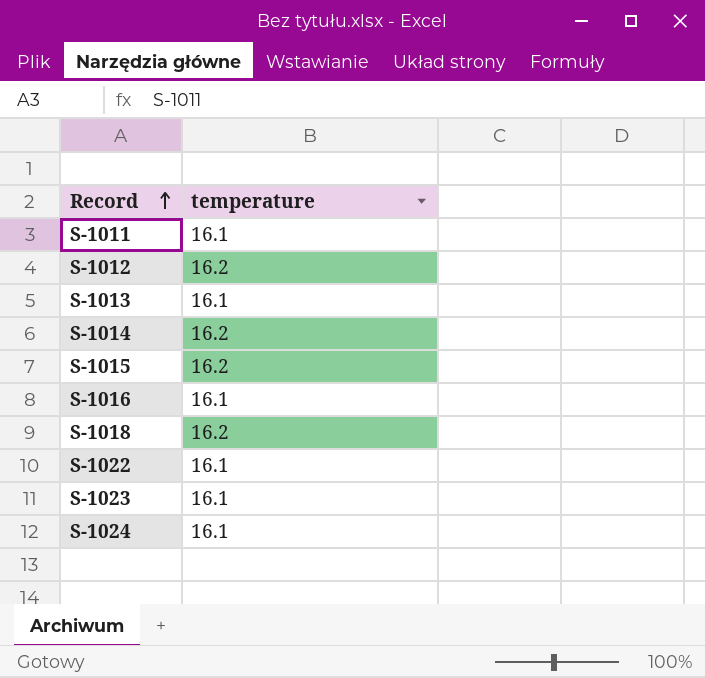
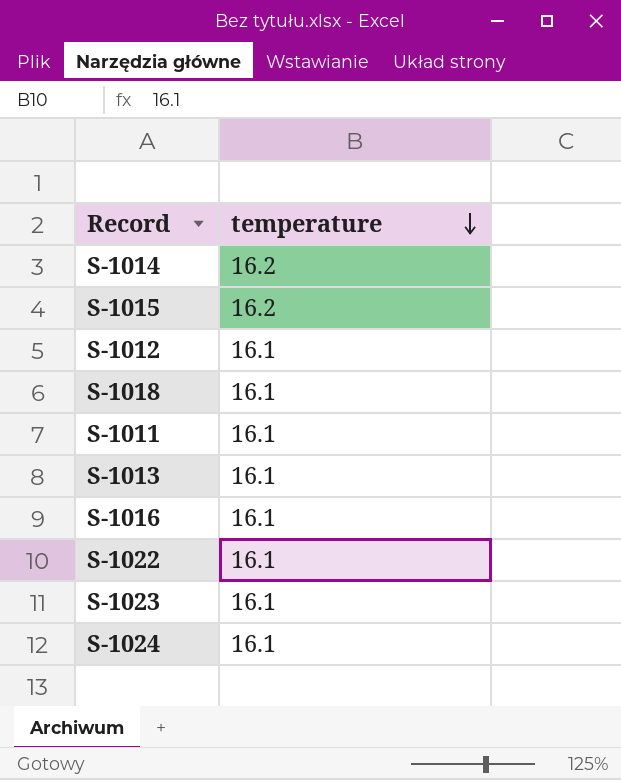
row order: Record ascending -> temperature descending
S-1012 | temperature: 16.2 -> 16.1
S-1018 | temperature: 16.2 -> 16.1

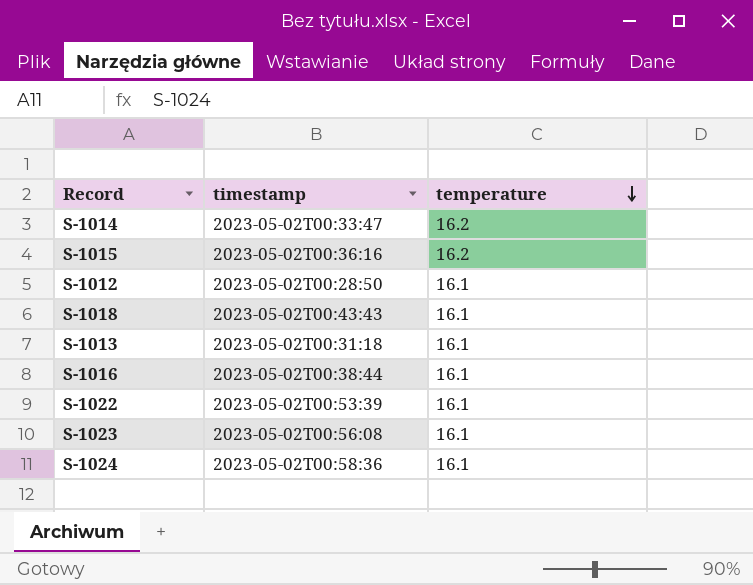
column timestamp | position: none -> 2
row S-1011: 16.1 -> none

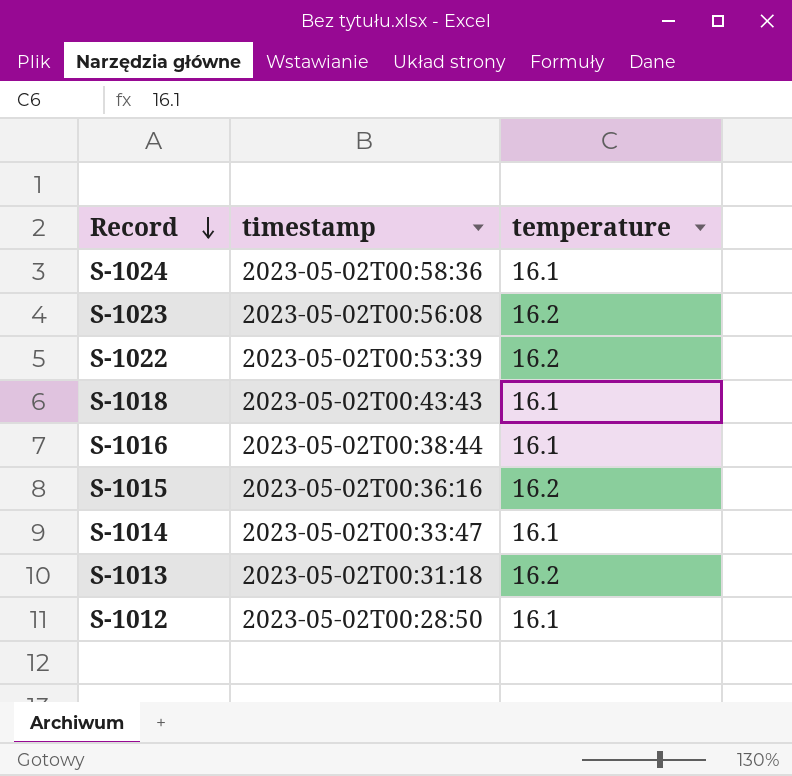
row order: temperature descending -> Record descending
S-1023 | temperature: 16.1 -> 16.2
S-1022 | temperature: 16.1 -> 16.2
S-1014 | temperature: 16.2 -> 16.1
S-1013 | temperature: 16.1 -> 16.2

